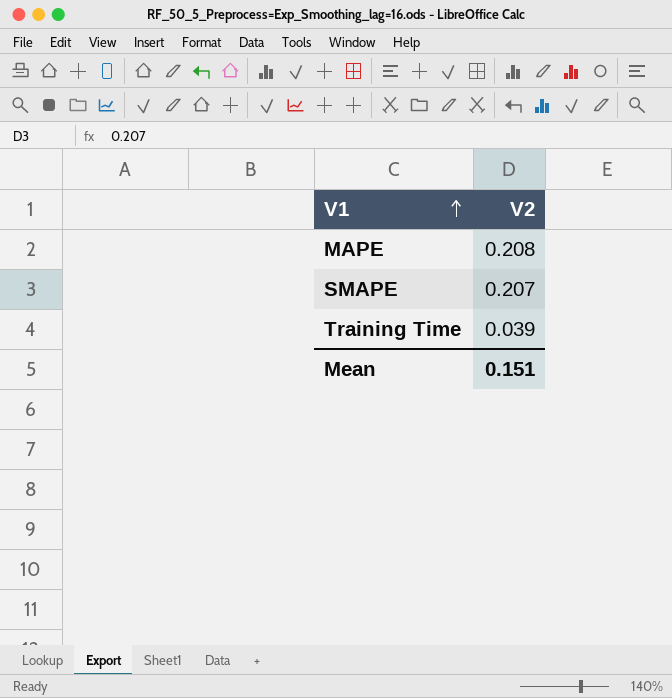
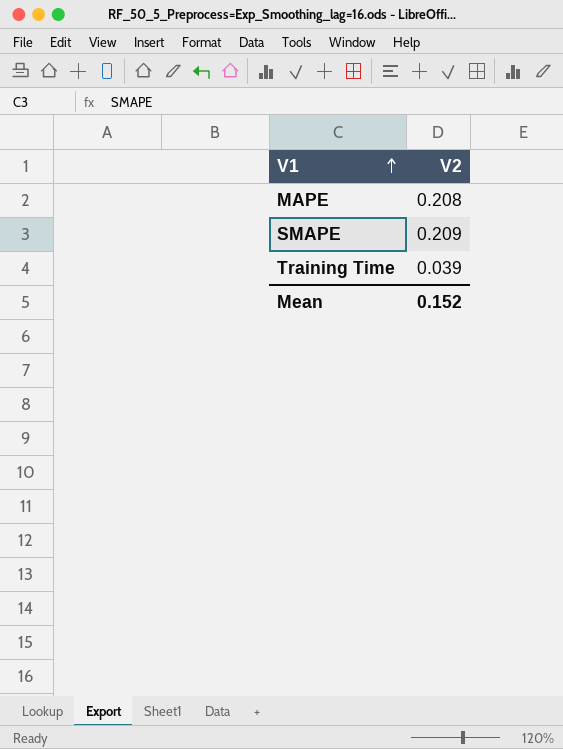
SMAPE | V2: 0.207 -> 0.209
Mean | V2: 0.151 -> 0.152

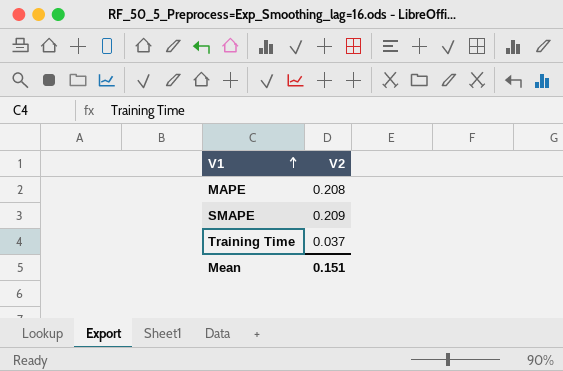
Training Time | V2: 0.039 -> 0.037
Mean | V2: 0.152 -> 0.151

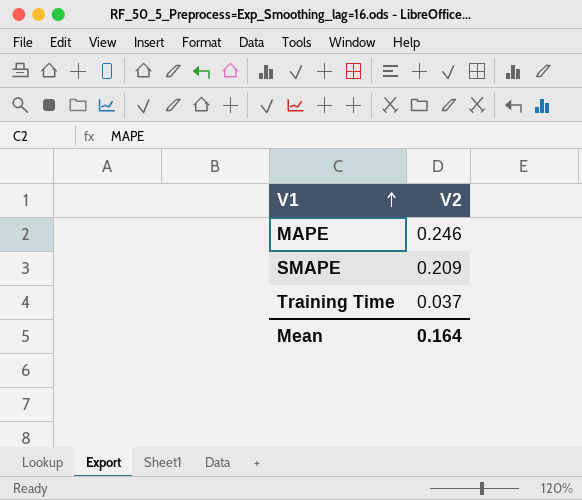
MAPE | V2: 0.208 -> 0.246
Mean | V2: 0.151 -> 0.164

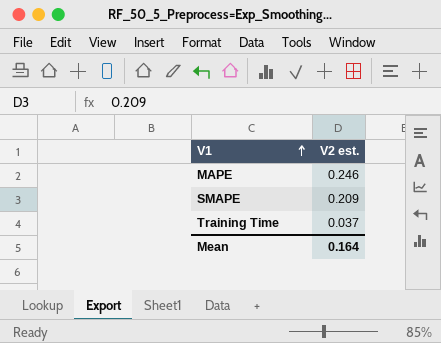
column name: V2 -> V2 est.

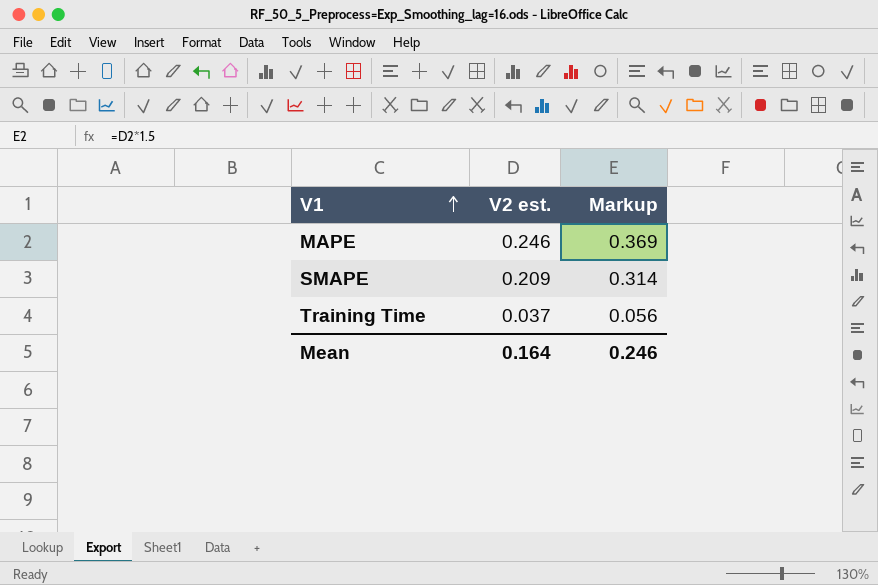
column Markup | formula: none -> [V2 est.] * 1.5

